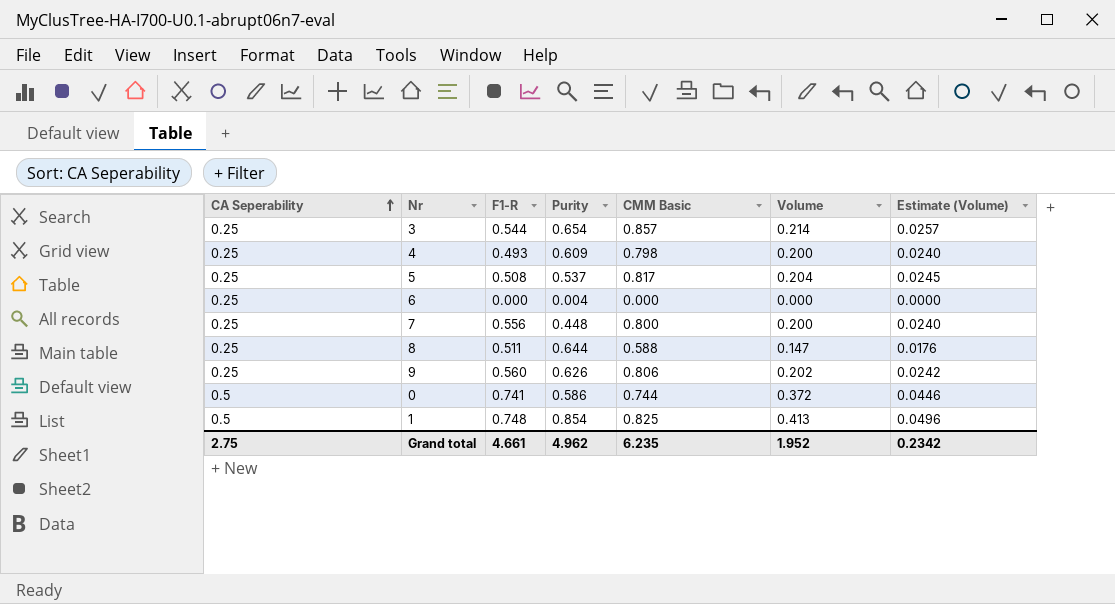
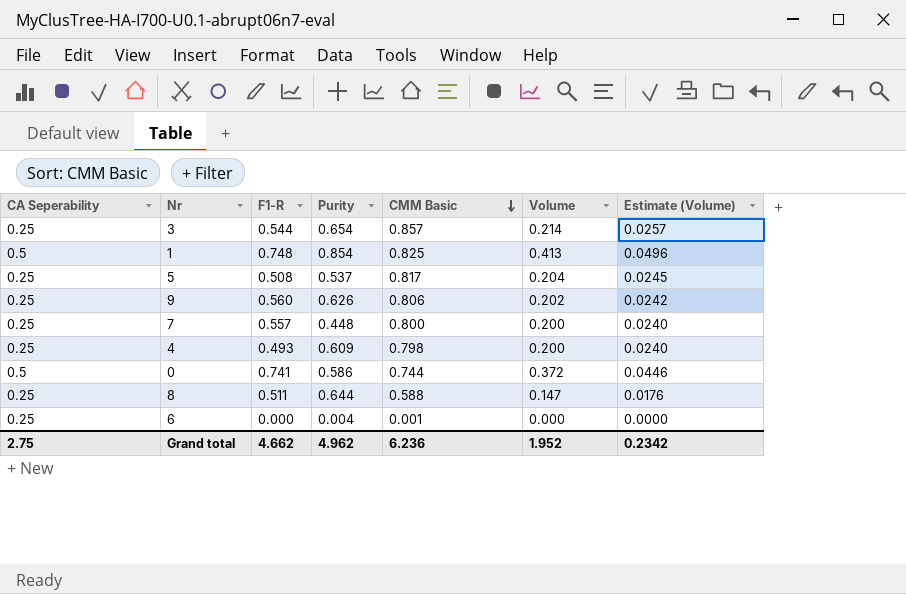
row order: CA Seperability ascending -> CMM Basic descending
7 | F1-R: 0.556 -> 0.557
6 | CMM Basic: 0.000 -> 0.001
Grand total | F1-R: 4.661 -> 4.662
Grand total | CMM Basic: 6.235 -> 6.236

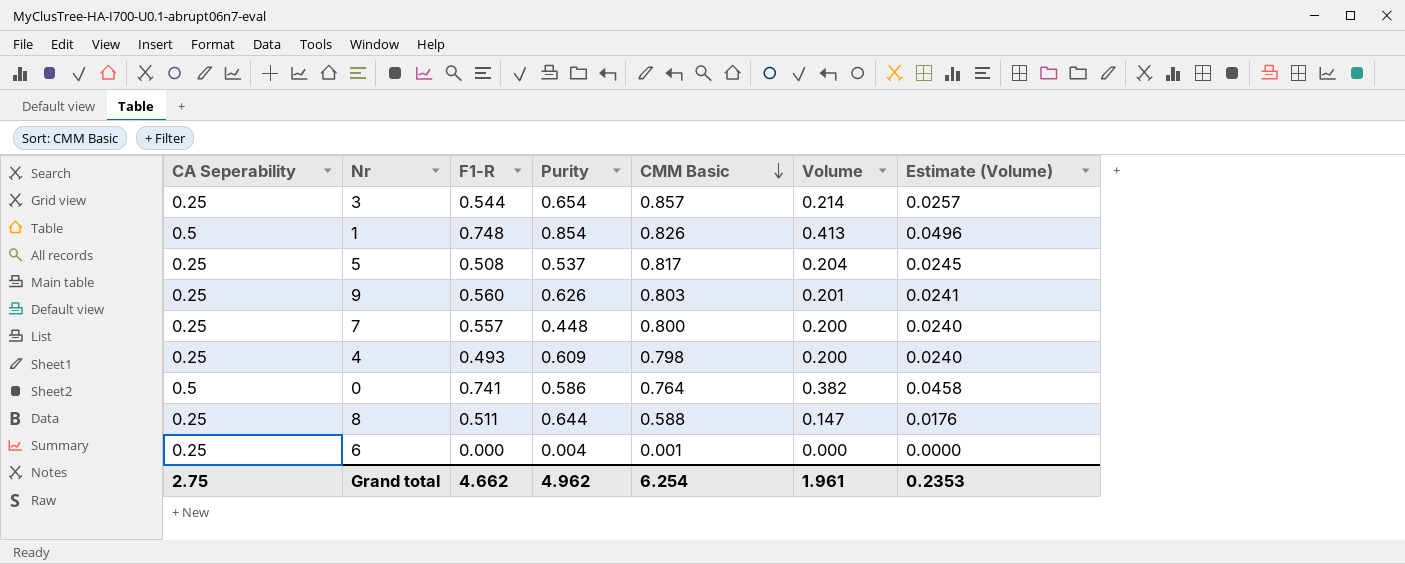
1 | CMM Basic: 0.825 -> 0.826
9 | CMM Basic: 0.806 -> 0.803
9 | Volume: 0.202 -> 0.201
9 | Estimate (Volume): 0.0242 -> 0.0241
0 | CMM Basic: 0.744 -> 0.764
0 | Volume: 0.372 -> 0.382
0 | Estimate (Volume): 0.0446 -> 0.0458
Grand total | CMM Basic: 6.236 -> 6.254
Grand total | Volume: 1.952 -> 1.961
Grand total | Estimate (Volume): 0.2342 -> 0.2353

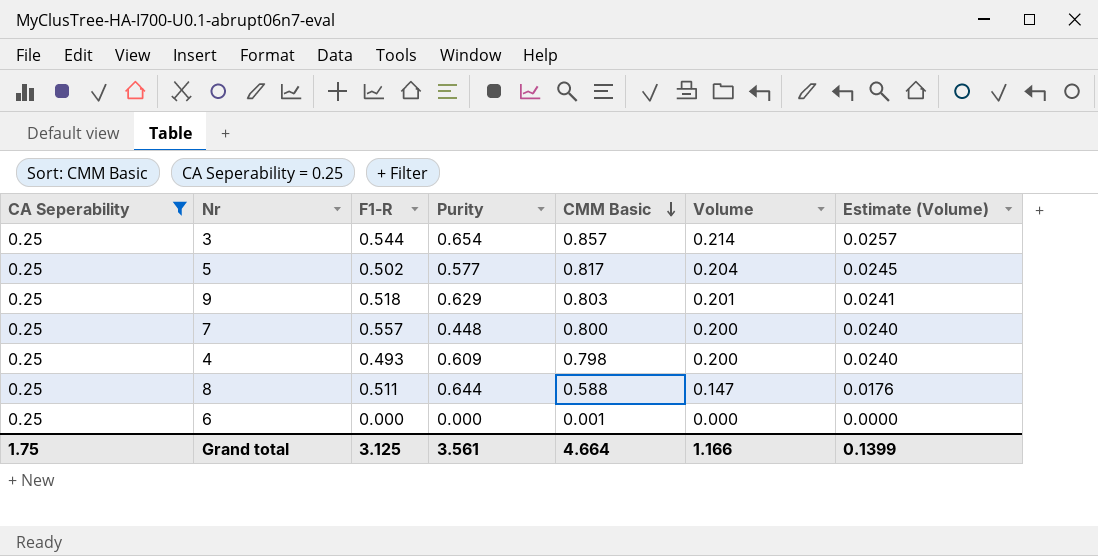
filter: none -> CA Seperability = 0.25
5 | F1-R: 0.508 -> 0.502
5 | Purity: 0.537 -> 0.577
9 | F1-R: 0.560 -> 0.518
9 | Purity: 0.626 -> 0.629
6 | Purity: 0.004 -> 0.000
Grand total | CA Seperability: 2.75 -> 1.75
Grand total | F1-R: 4.662 -> 3.125
Grand total | Purity: 4.962 -> 3.561
Grand total | CMM Basic: 6.254 -> 4.664
Grand total | Volume: 1.961 -> 1.166
Grand total | Estimate (Volume): 0.2353 -> 0.1399

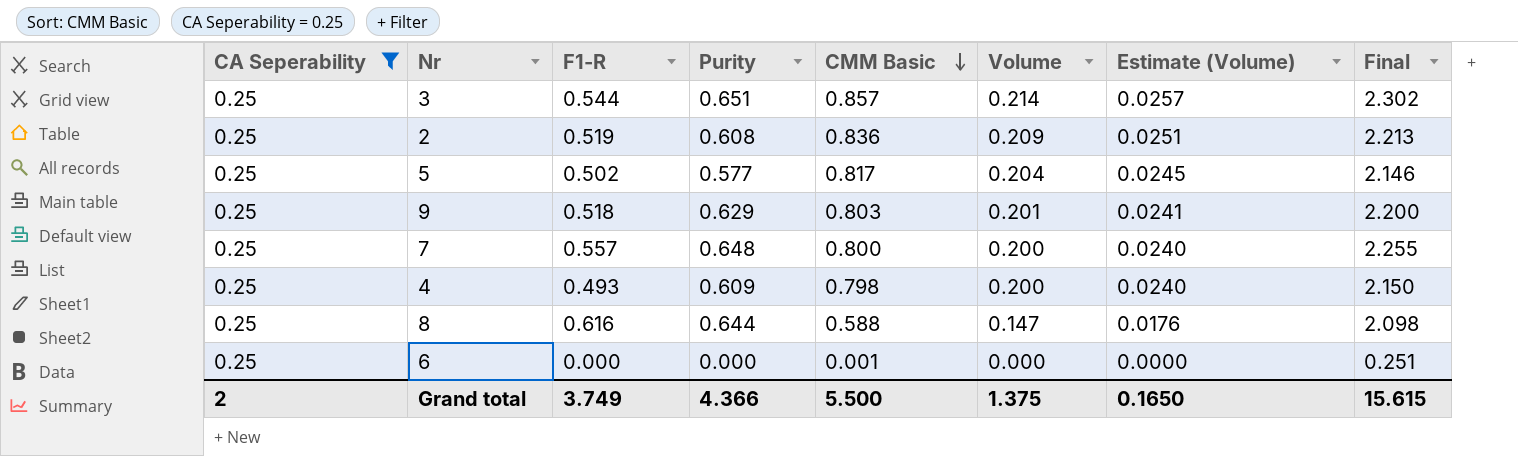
column Final | formula: none -> [CA Seperability] + [F1-R] + [Purity] + [CMM Basic]
3 | Purity: 0.654 -> 0.651
row 2: none -> 0.25 | 0.519 | 0.608 | 0.836 | 0.209 | 0.0251 | 2.213
7 | Purity: 0.448 -> 0.648
8 | F1-R: 0.511 -> 0.616
Grand total | CA Seperability: 1.75 -> 2
Grand total | F1-R: 3.125 -> 3.749
Grand total | Purity: 3.561 -> 4.366
Grand total | CMM Basic: 4.664 -> 5.500
Grand total | Volume: 1.166 -> 1.375
Grand total | Estimate (Volume): 0.1399 -> 0.1650

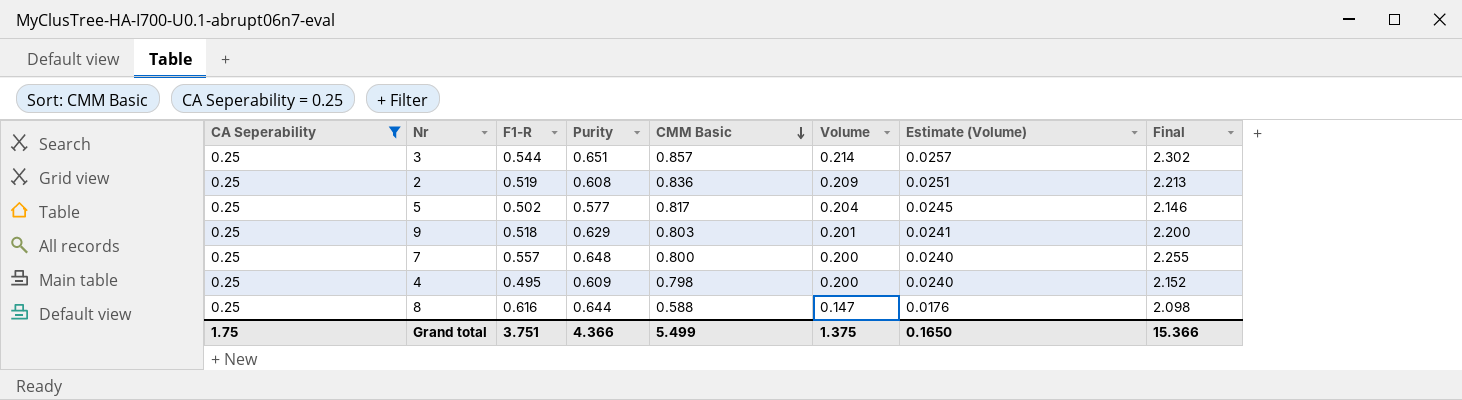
row 6: 0.25 | 0.000 | 0.000 | 0.001 | 0.000 | 0.0000 | 0.251 -> none
4 | F1-R: 0.493 -> 0.495
4 | Final: 2.150 -> 2.152
Grand total | CA Seperability: 2 -> 1.75
Grand total | F1-R: 3.749 -> 3.751
Grand total | CMM Basic: 5.500 -> 5.499
Grand total | Final: 15.615 -> 15.366

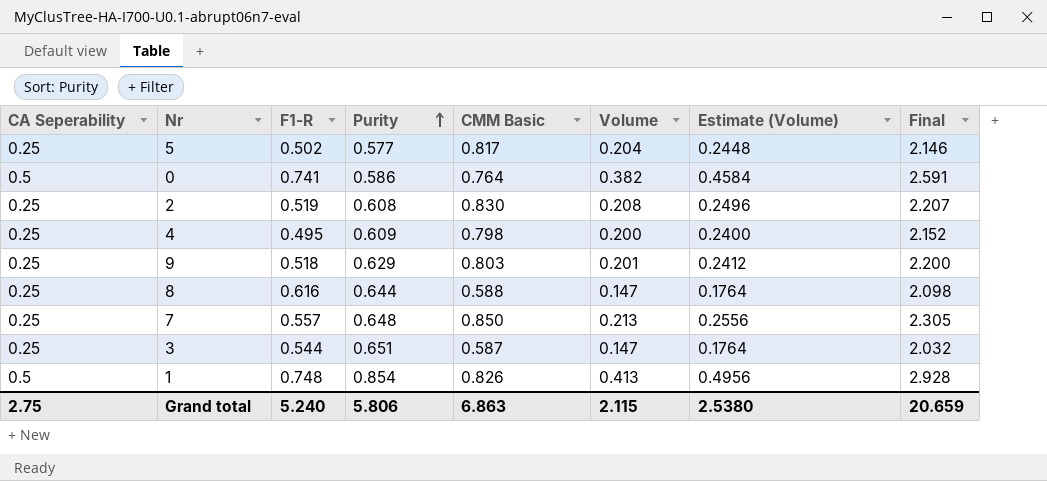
filter: CA Seperability = 0.25 -> none
row order: CMM Basic descending -> Purity ascending
column Estimate (Volume) | formula: [Volume] * 0.12 -> [Volume] * 1.2
2 | CMM Basic: 0.836 -> 0.830
2 | Volume: 0.209 -> 0.208
2 | Final: 2.213 -> 2.207
7 | CMM Basic: 0.800 -> 0.850
7 | Volume: 0.200 -> 0.213
7 | Final: 2.255 -> 2.305
3 | CMM Basic: 0.857 -> 0.587
3 | Volume: 0.214 -> 0.147
3 | Final: 2.302 -> 2.032
Grand total | CA Seperability: 1.75 -> 2.75
Grand total | F1-R: 3.751 -> 5.240
Grand total | Purity: 4.366 -> 5.806
Grand total | CMM Basic: 5.499 -> 6.863
Grand total | Volume: 1.375 -> 2.115
Grand total | Estimate (Volume): 0.1650 -> 2.5380
Grand total | Final: 15.366 -> 20.659

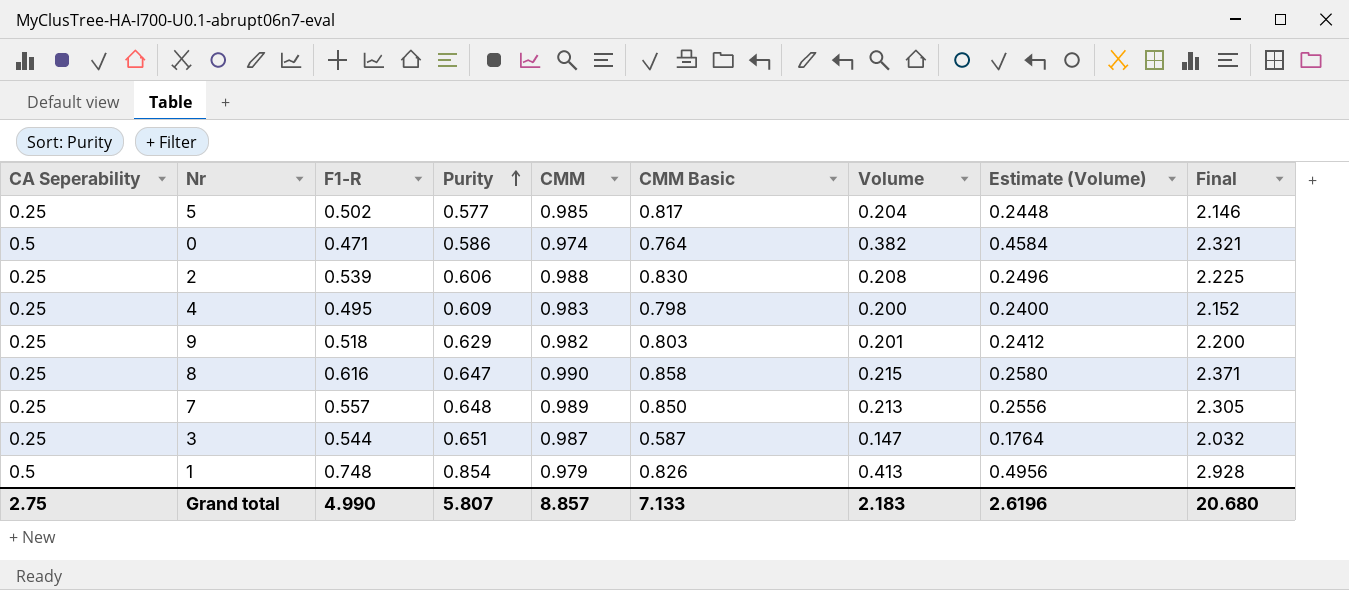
column CMM | position: none -> 5
0 | F1-R: 0.741 -> 0.471
0 | Final: 2.591 -> 2.321
2 | F1-R: 0.519 -> 0.539
2 | Purity: 0.608 -> 0.606
2 | Final: 2.207 -> 2.225
8 | Purity: 0.644 -> 0.647
8 | CMM Basic: 0.588 -> 0.858
8 | Volume: 0.147 -> 0.215
8 | Estimate (Volume): 0.1764 -> 0.2580
8 | Final: 2.098 -> 2.371
Grand total | F1-R: 5.240 -> 4.990
Grand total | Purity: 5.806 -> 5.807
Grand total | CMM Basic: 6.863 -> 7.133
Grand total | Volume: 2.115 -> 2.183
Grand total | Estimate (Volume): 2.5380 -> 2.6196
Grand total | Final: 20.659 -> 20.680

